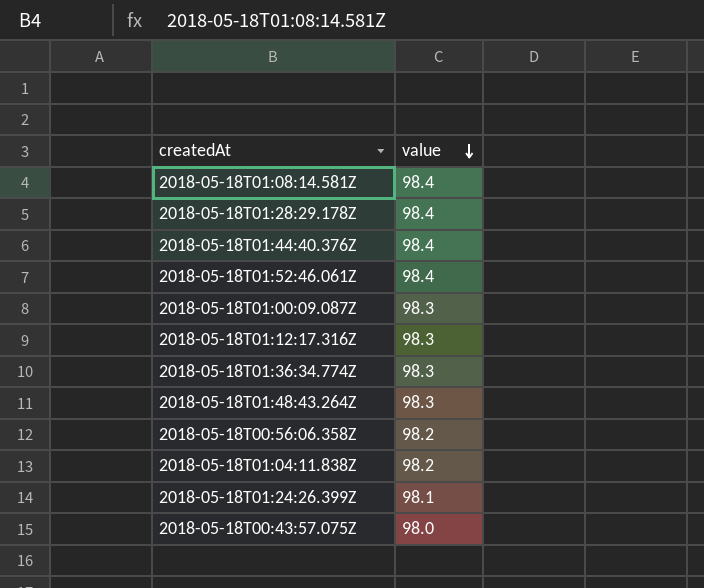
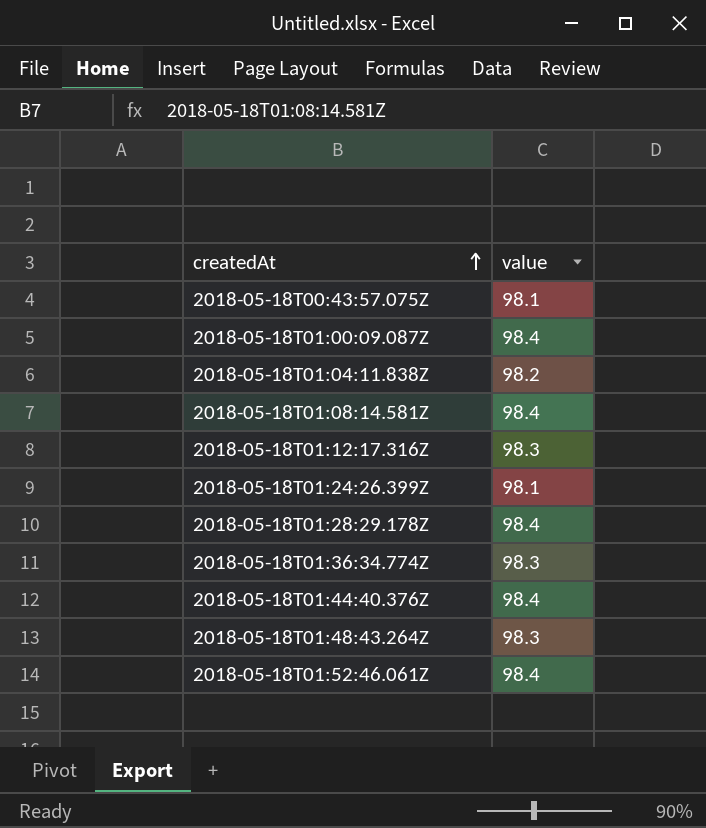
row order: value descending -> createdAt ascending
row 2018-05-18T00:56:06.358Z: 98.2 -> none
2018-05-18T00:43:57.075Z | value: 98.0 -> 98.1
2018-05-18T01:00:09.087Z | value: 98.3 -> 98.4

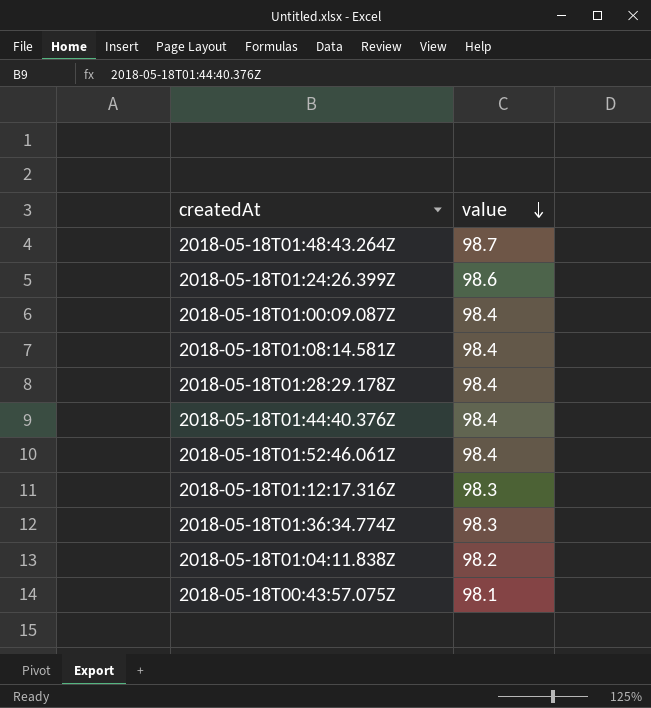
row order: createdAt ascending -> value descending
2018-05-18T01:48:43.264Z | value: 98.3 -> 98.7
2018-05-18T01:24:26.399Z | value: 98.1 -> 98.6

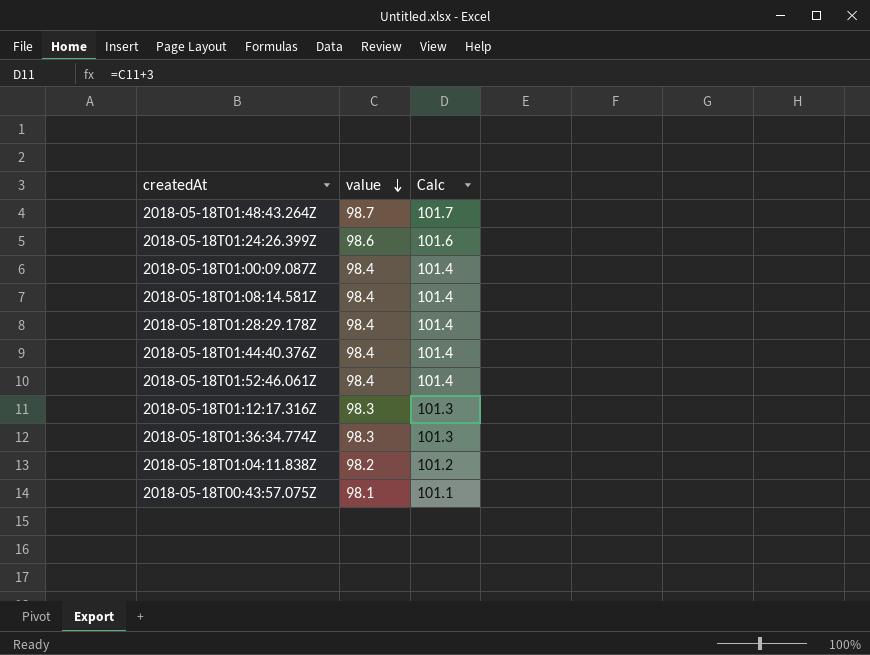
column Calc | formula: none -> [value] + 3

